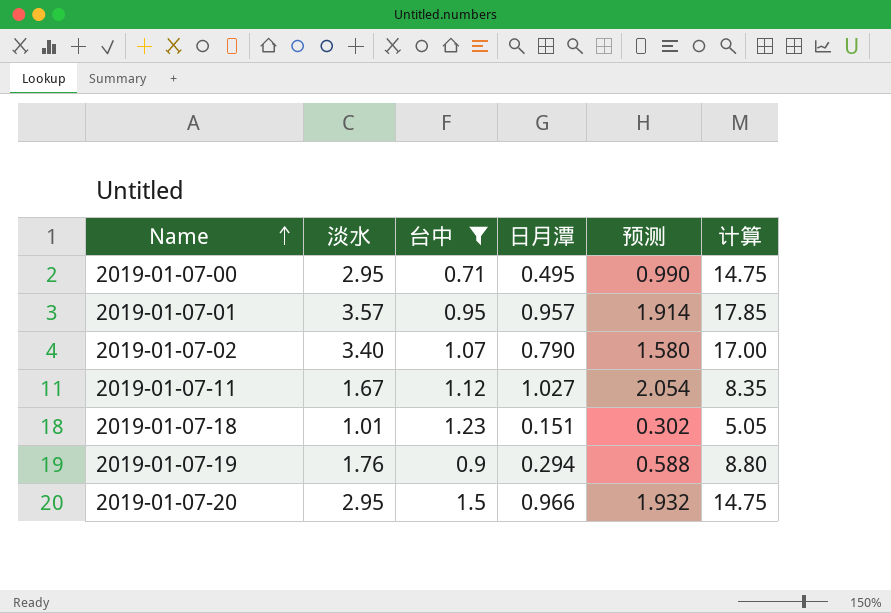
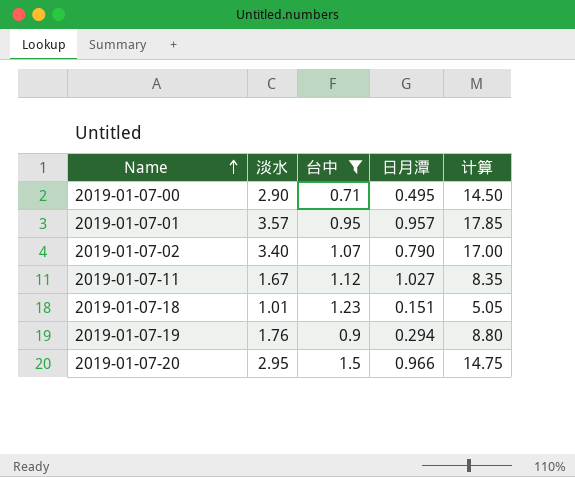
column 预测 | formula: [日月潭] * 2 -> none
2019-01-07-00 | 淡水: 2.95 -> 2.90
2019-01-07-00 | 计算: 14.75 -> 14.50

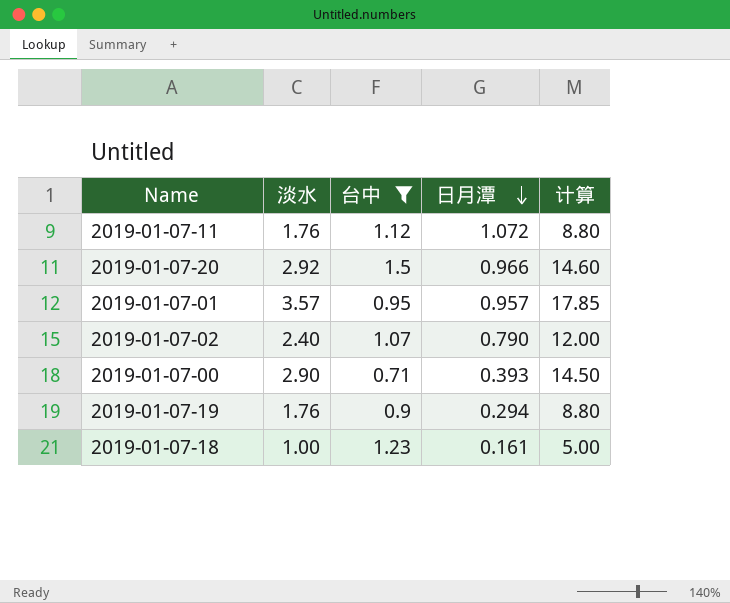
row order: Name ascending -> 日月潭 descending
2019-01-07-11 | 淡水: 1.67 -> 1.76
2019-01-07-11 | 日月潭: 1.027 -> 1.072
2019-01-07-11 | 计算: 8.35 -> 8.80
2019-01-07-20 | 淡水: 2.95 -> 2.92
2019-01-07-20 | 计算: 14.75 -> 14.60
2019-01-07-02 | 淡水: 3.40 -> 2.40
2019-01-07-02 | 计算: 17.00 -> 12.00
2019-01-07-00 | 日月潭: 0.495 -> 0.393
2019-01-07-18 | 淡水: 1.01 -> 1.00
2019-01-07-18 | 日月潭: 0.151 -> 0.161
2019-01-07-18 | 计算: 5.05 -> 5.00

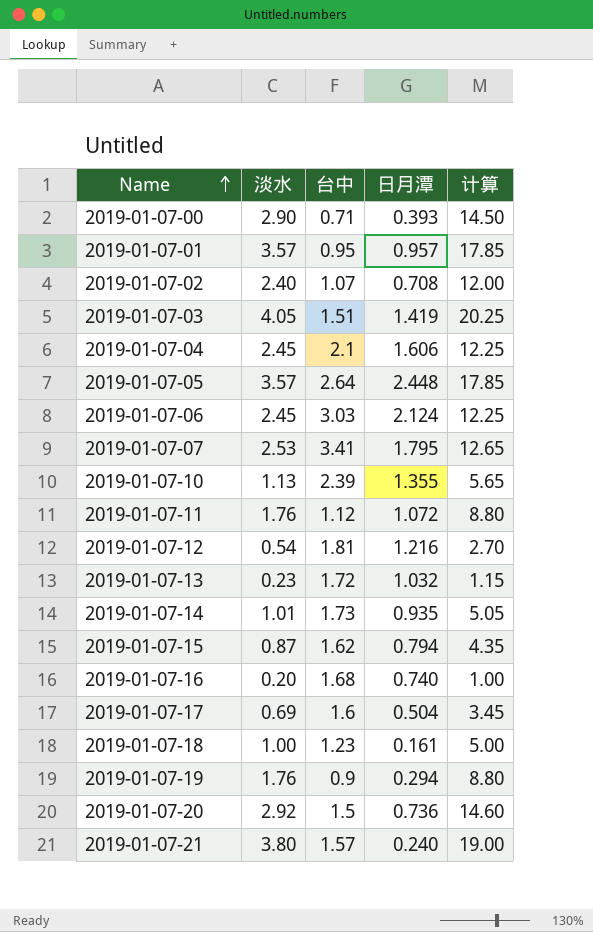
filter: 台中 <= 1.5 -> none
row order: 日月潭 descending -> Name ascending
2019-01-07-02 | 日月潭: 0.790 -> 0.708
2019-01-07-20 | 日月潭: 0.966 -> 0.736

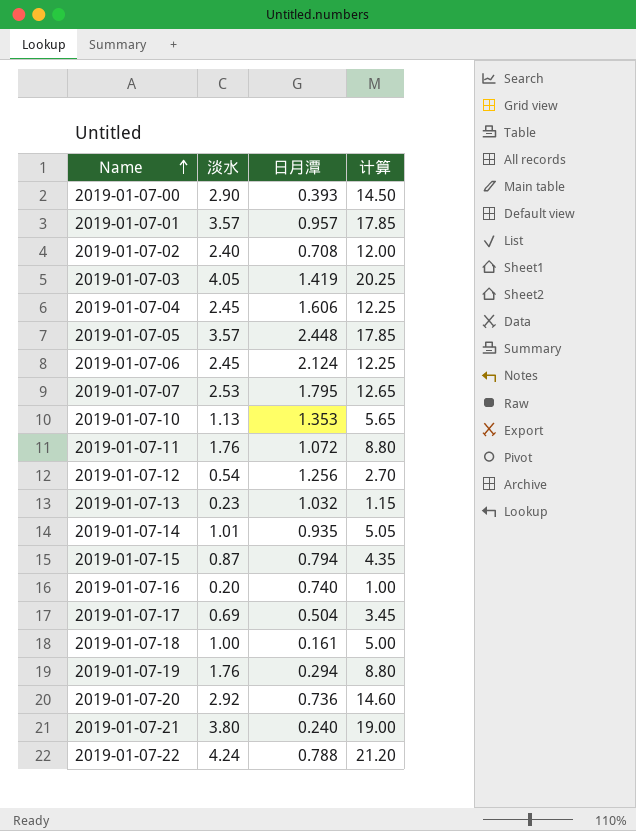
column 台中 | position: 3 -> none
2019-01-07-10 | 日月潭: 1.355 -> 1.353
2019-01-07-12 | 日月潭: 1.216 -> 1.256
row 2019-01-07-22: none -> 4.24 | 0.788 | 21.20

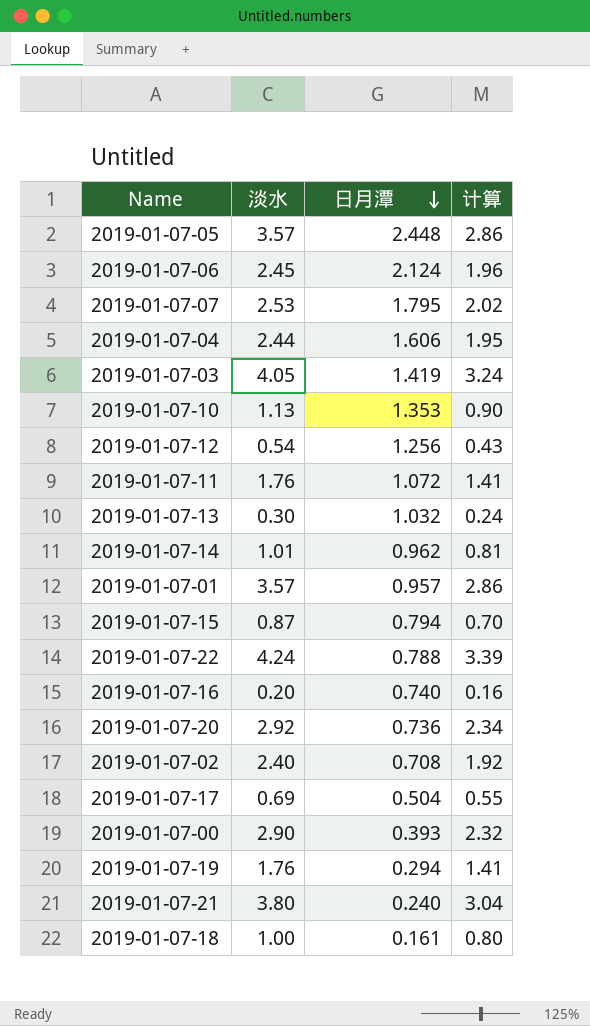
row order: Name ascending -> 日月潭 descending
column 计算 | formula: [淡水] * 5 -> [淡水] * 0.8
2019-01-07-04 | 淡水: 2.45 -> 2.44
2019-01-07-13 | 淡水: 0.23 -> 0.30
2019-01-07-14 | 日月潭: 0.935 -> 0.962

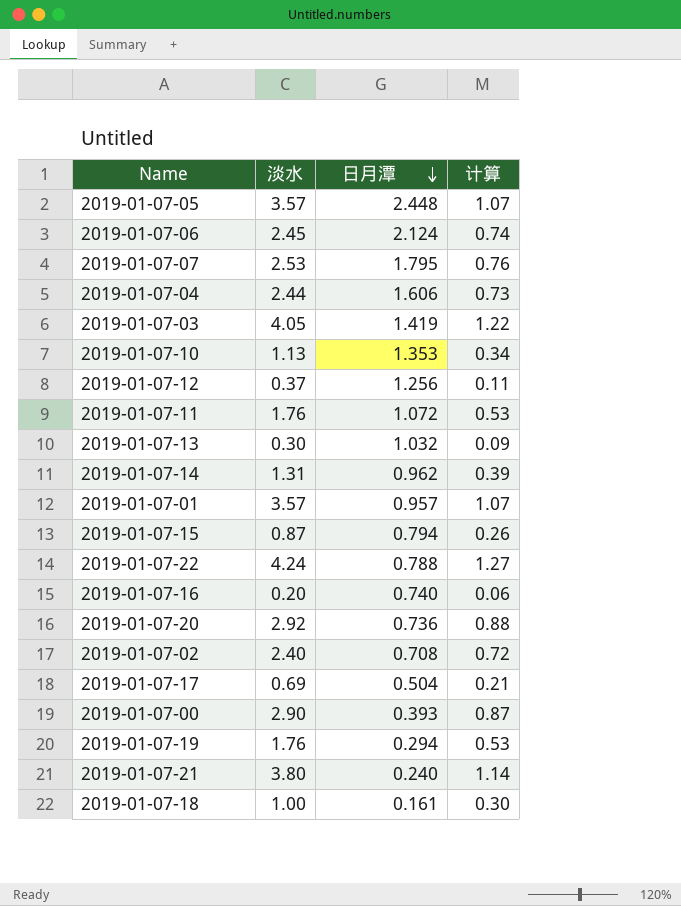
column 计算 | formula: [淡水] * 0.8 -> [淡水] * 0.3
2019-01-07-12 | 淡水: 0.54 -> 0.37
2019-01-07-14 | 淡水: 1.01 -> 1.31

